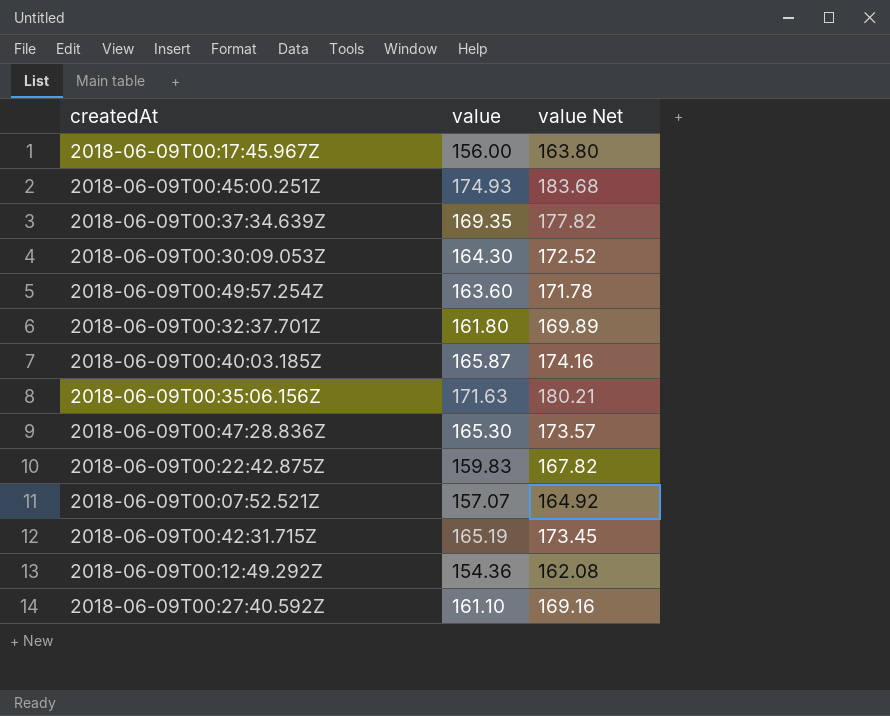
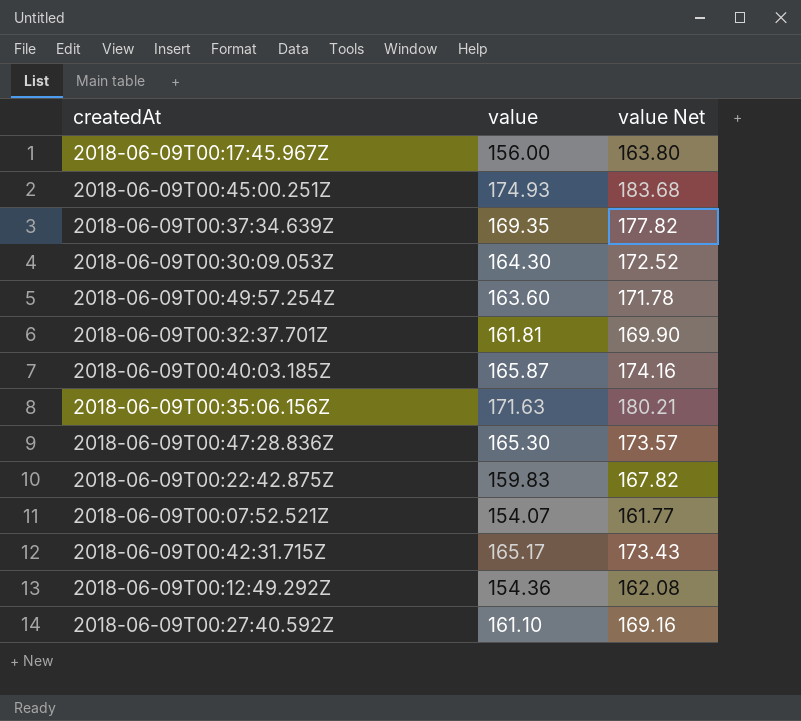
2018-06-09T00:32:37.701Z | value: 161.80 -> 161.81
2018-06-09T00:32:37.701Z | value Net: 169.89 -> 169.90
2018-06-09T00:07:52.521Z | value: 157.07 -> 154.07
2018-06-09T00:07:52.521Z | value Net: 164.92 -> 161.77
2018-06-09T00:42:31.715Z | value: 165.19 -> 165.17
2018-06-09T00:42:31.715Z | value Net: 173.45 -> 173.43

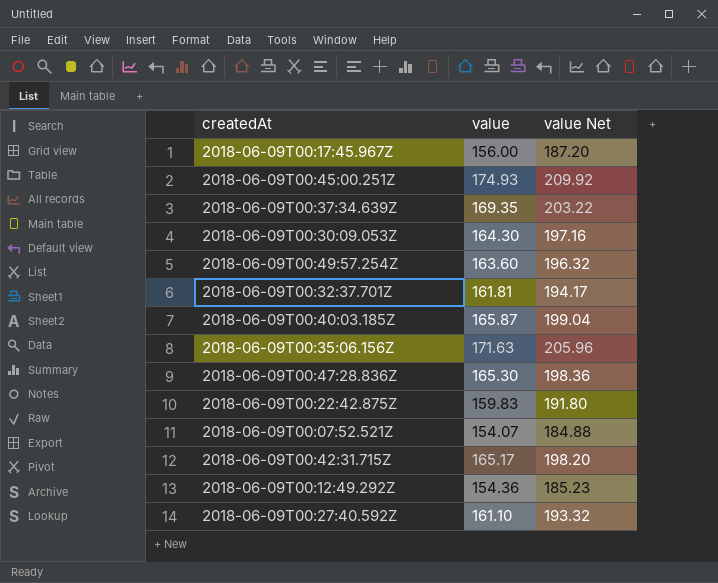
column value Net | formula: [value] * 1.05 -> [value] * 1.2

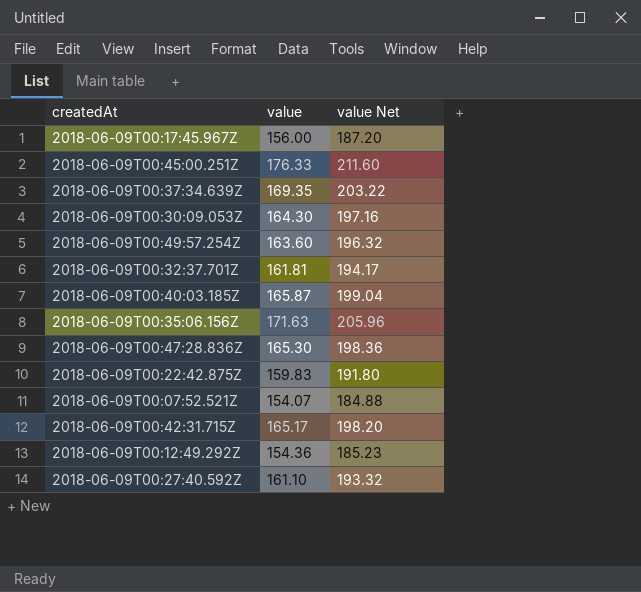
2018-06-09T00:45:00.251Z | value: 174.93 -> 176.33
2018-06-09T00:45:00.251Z | value Net: 209.92 -> 211.60

